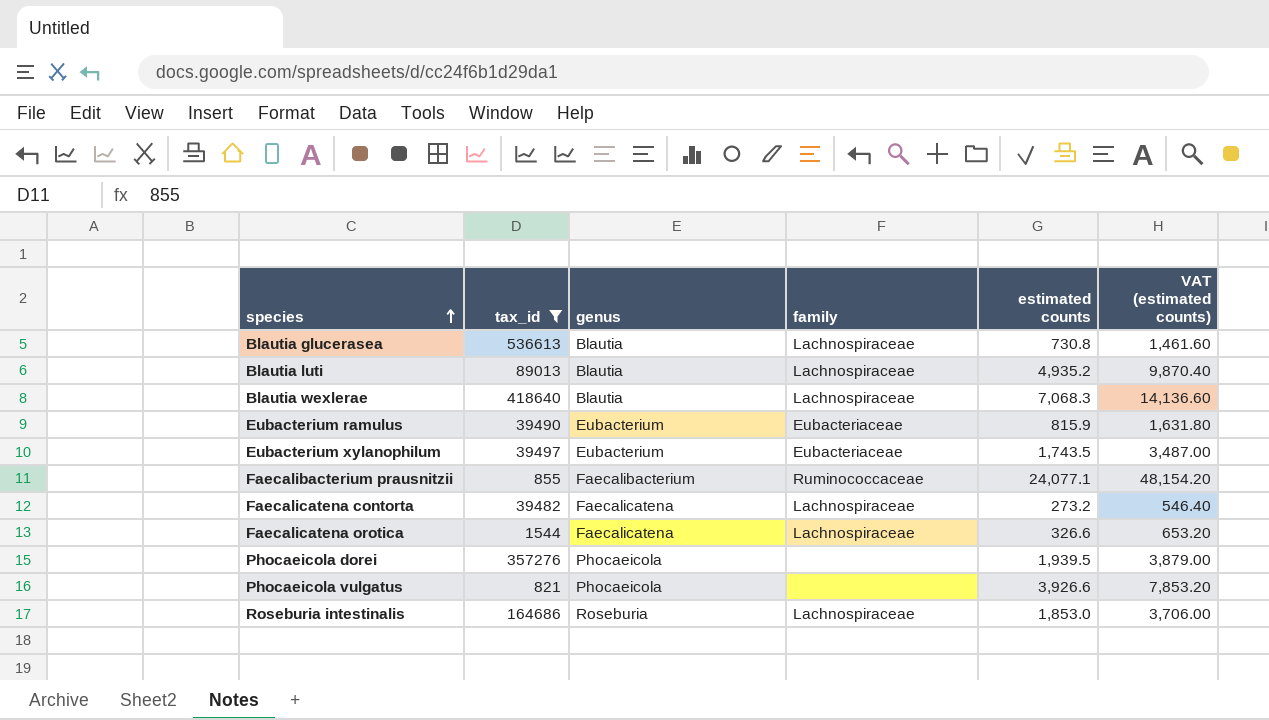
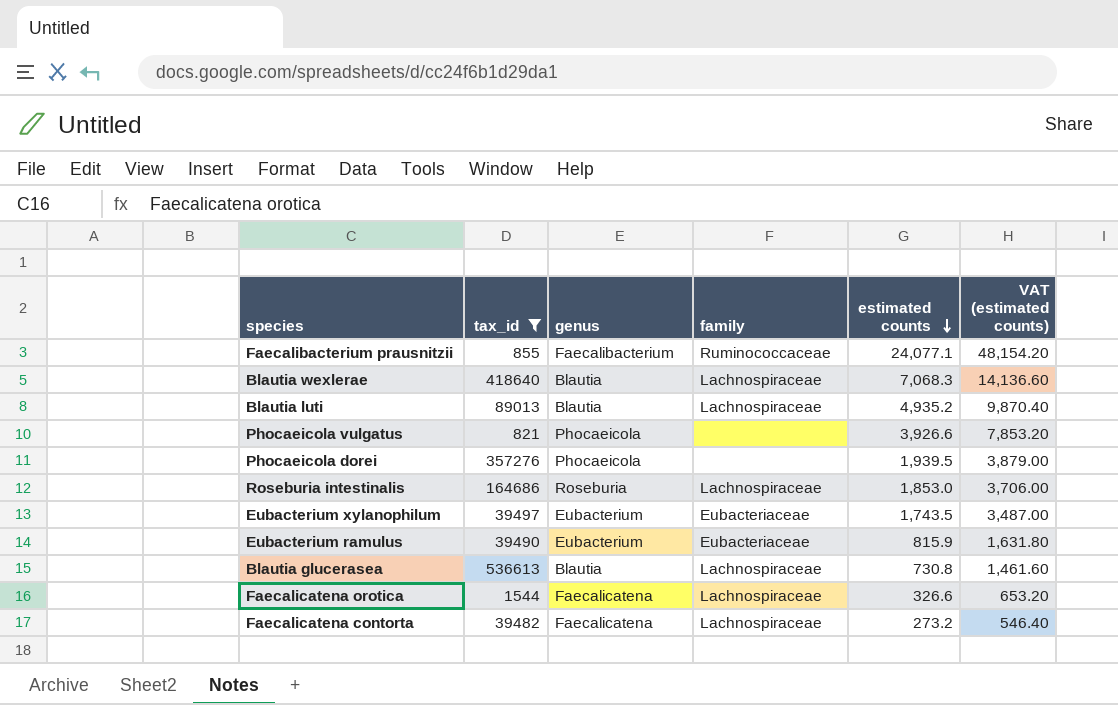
row order: species ascending -> estimated counts descending

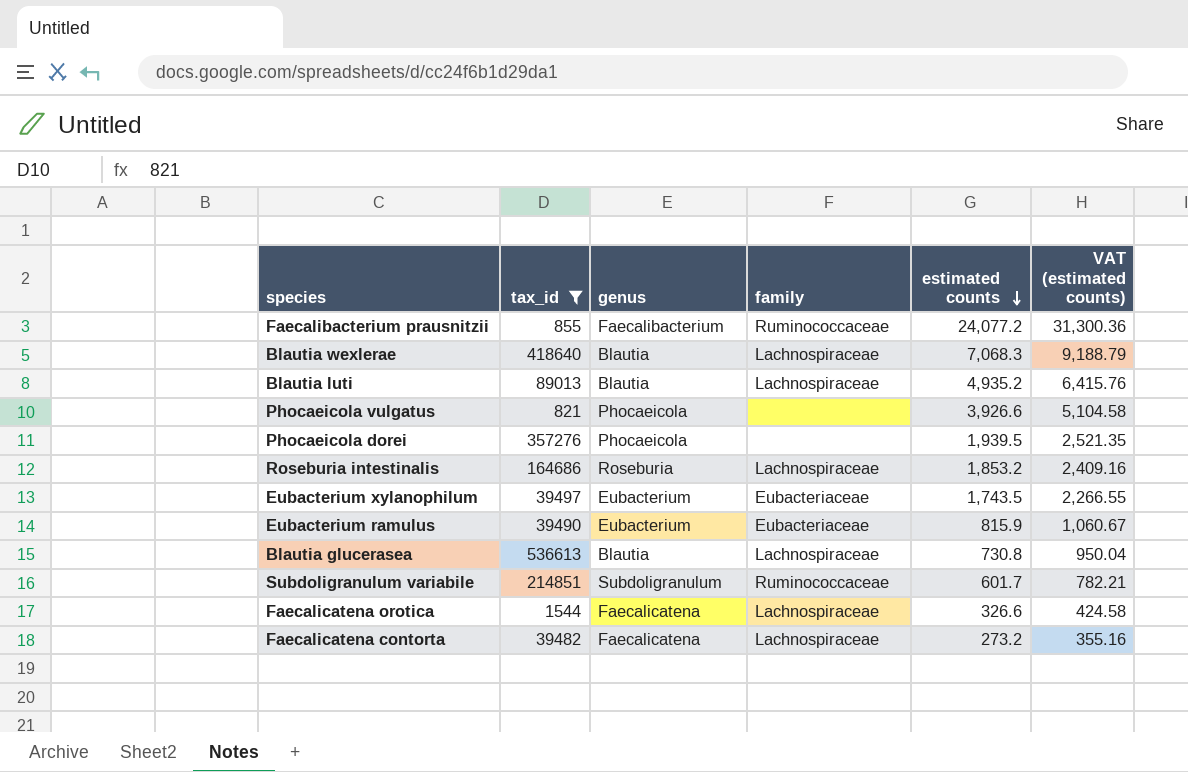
column VAT (estimated counts) | formula: [estimated counts] * 2 -> [estimated counts] * 1.3
Faecalibacterium prausnitzii | estimated counts: 24,077.1 -> 24,077.2
Roseburia intestinalis | estimated counts: 1,853.0 -> 1,853.2
row Subdoligranulum variabile: none -> 214851 | Subdoligranulum | Ruminococcaceae | 601.7 | 782.21

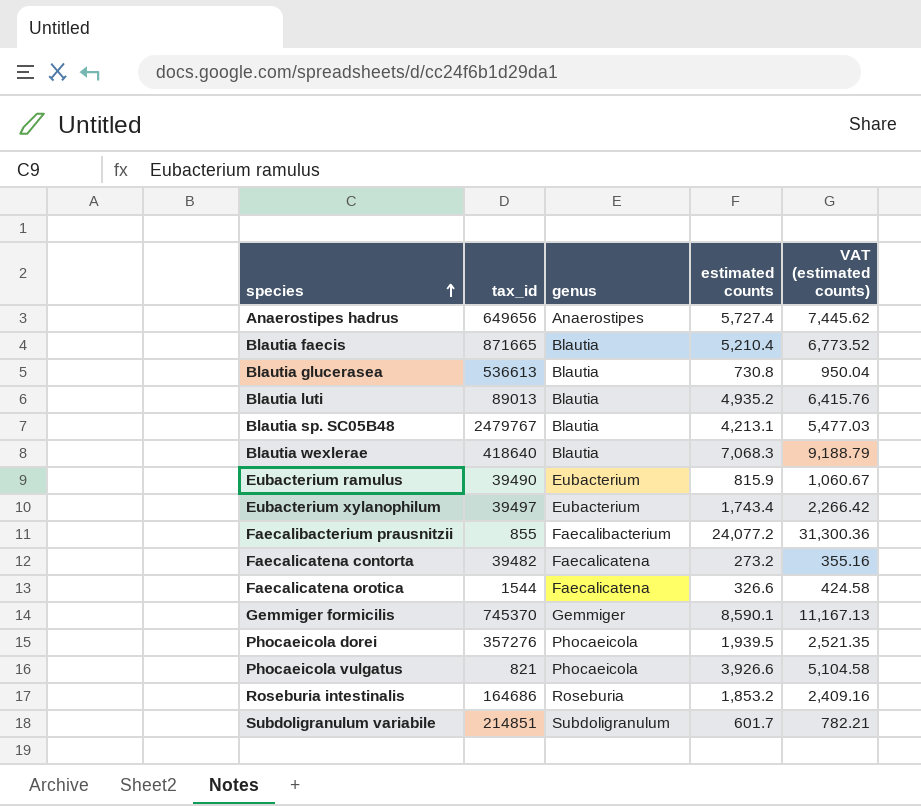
filter: tax_id <= 536613 -> none
row order: estimated counts descending -> species ascending
column family | position: 4 -> none
Eubacterium xylanophilum | estimated counts: 1,743.5 -> 1,743.4
Eubacterium xylanophilum | VAT (estimated counts): 2,266.55 -> 2,266.42

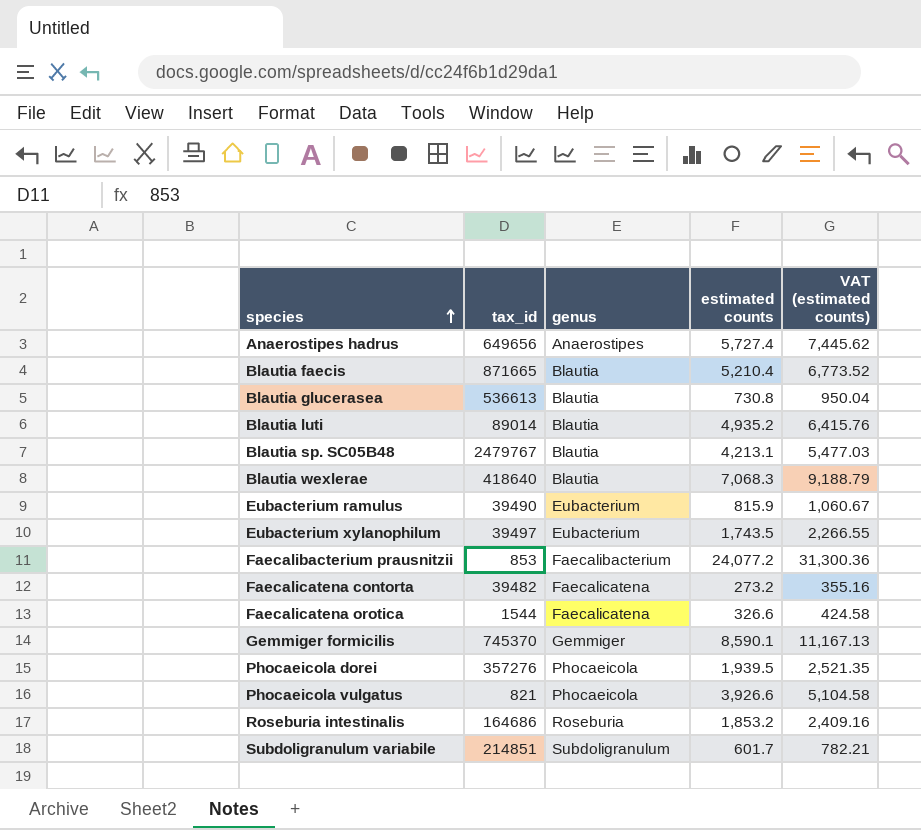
Blautia luti | tax_id: 89013 -> 89014
Eubacterium xylanophilum | estimated counts: 1,743.4 -> 1,743.5
Eubacterium xylanophilum | VAT (estimated counts): 2,266.42 -> 2,266.55
Faecalibacterium prausnitzii | tax_id: 855 -> 853

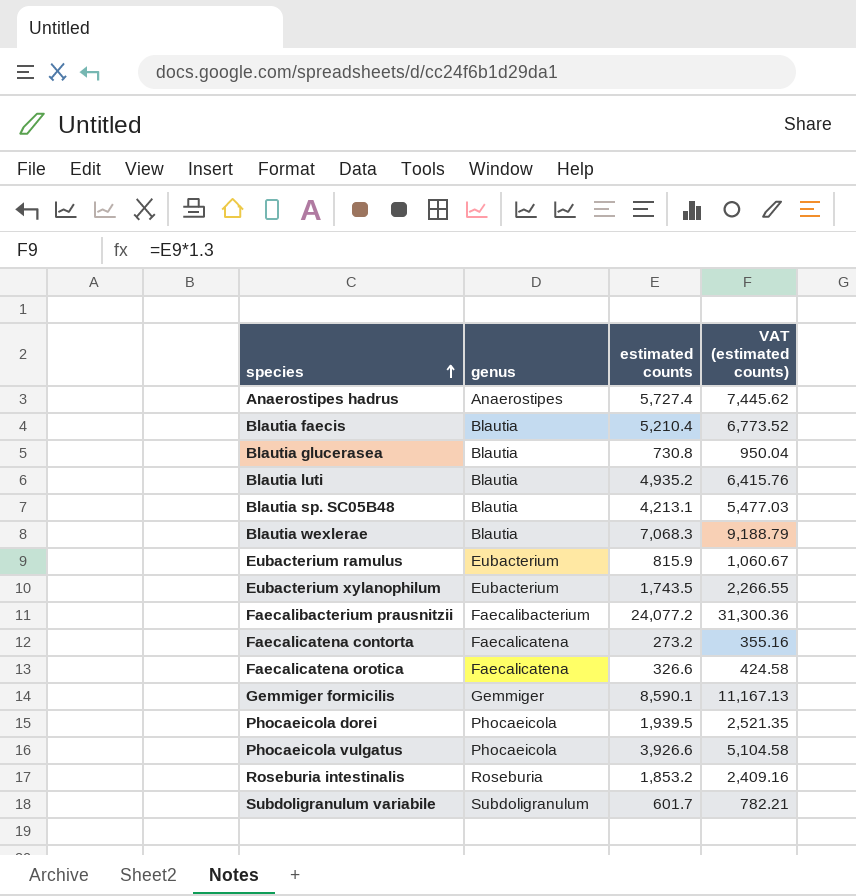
column tax_id | position: 2 -> none

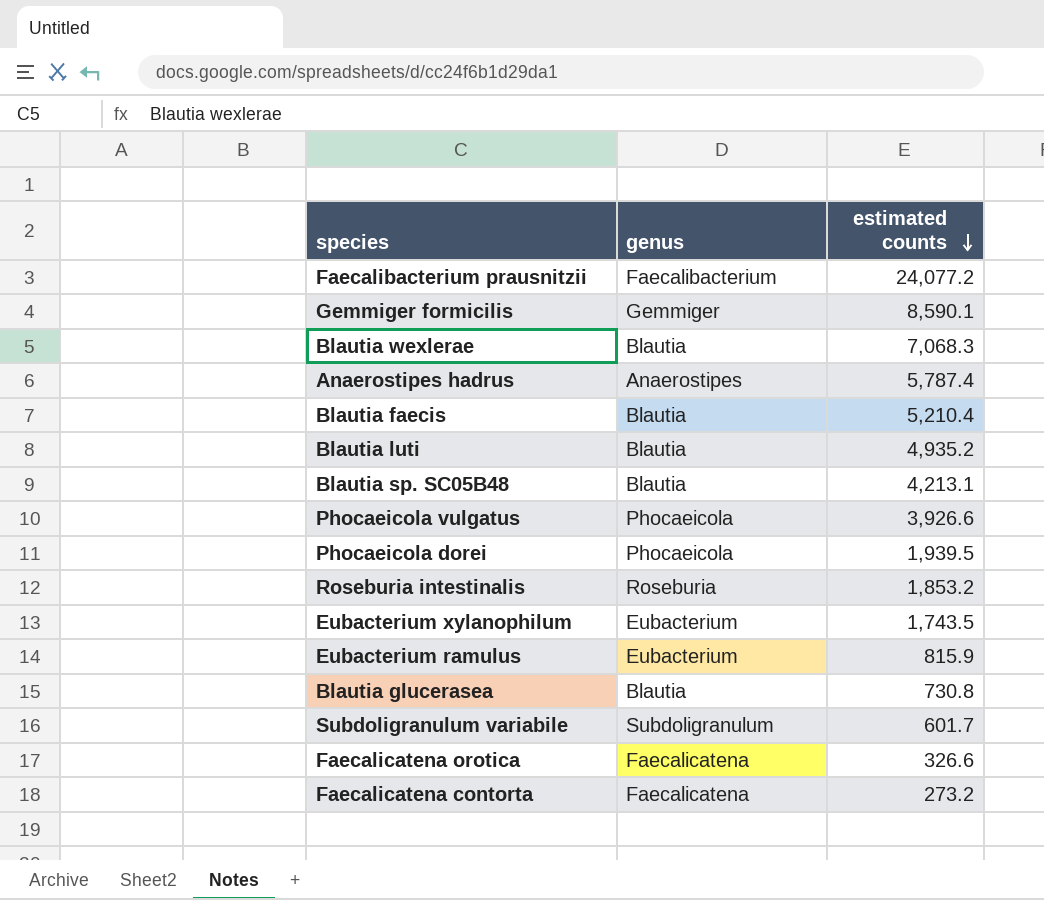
row order: species ascending -> estimated counts descending
column VAT (estimated counts) | formula: [estimated counts] * 1.3 -> none
Anaerostipes hadrus | estimated counts: 5,727.4 -> 5,787.4

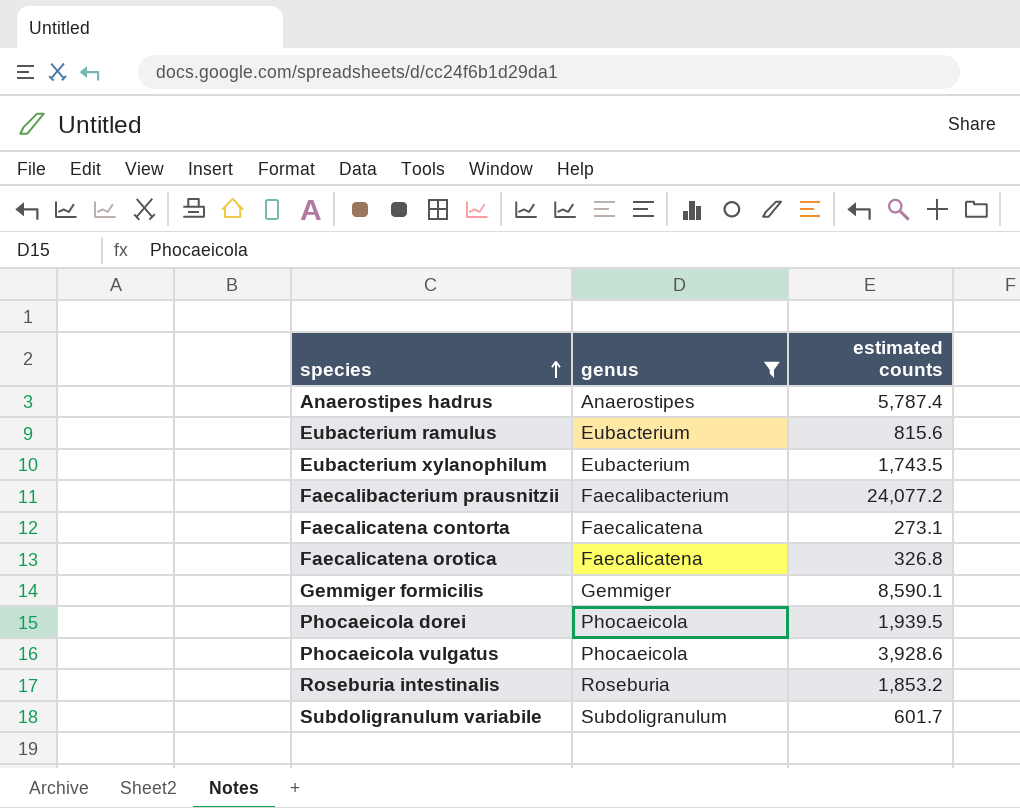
filter: none -> genus != Blautia
row order: estimated counts descending -> species ascending
Eubacterium ramulus | estimated counts: 815.9 -> 815.6
Faecalicatena contorta | estimated counts: 273.2 -> 273.1
Faecalicatena orotica | estimated counts: 326.6 -> 326.8
Phocaeicola vulgatus | estimated counts: 3,926.6 -> 3,928.6

